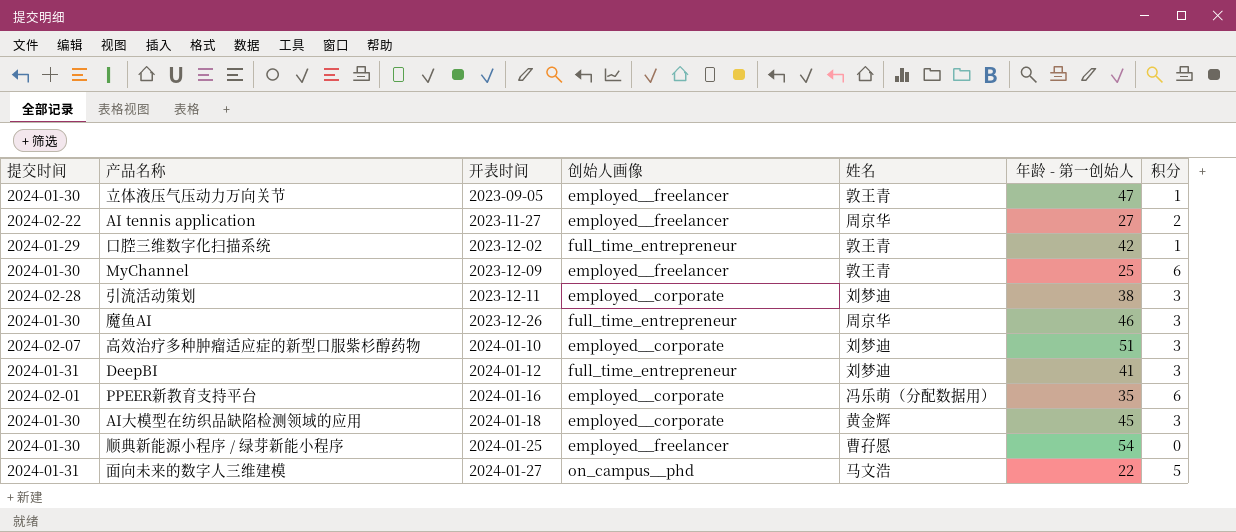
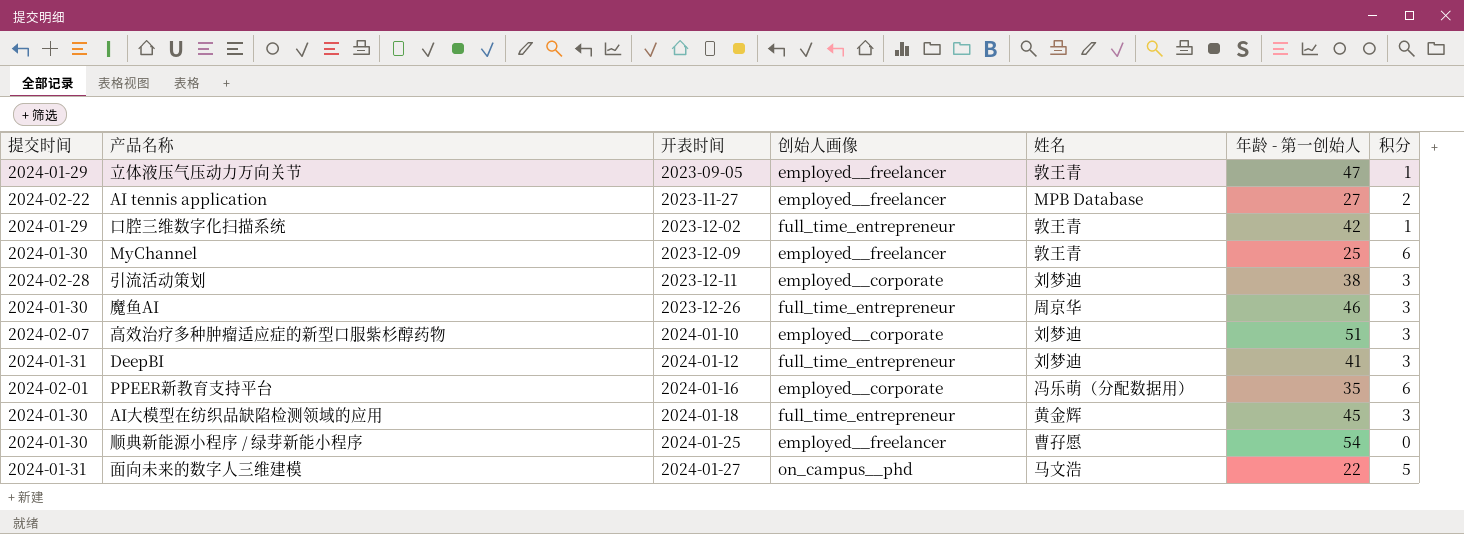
立体液压气压动力万向关节 | 提交时间: 2024-01-30 -> 2024-01-29
AI tennis application | 姓名: 周京华 -> MPB Database
AI大模型在纺织品缺陷检测领域的应用 | 创始人画像: employed__corporate -> full_time_entrepreneur

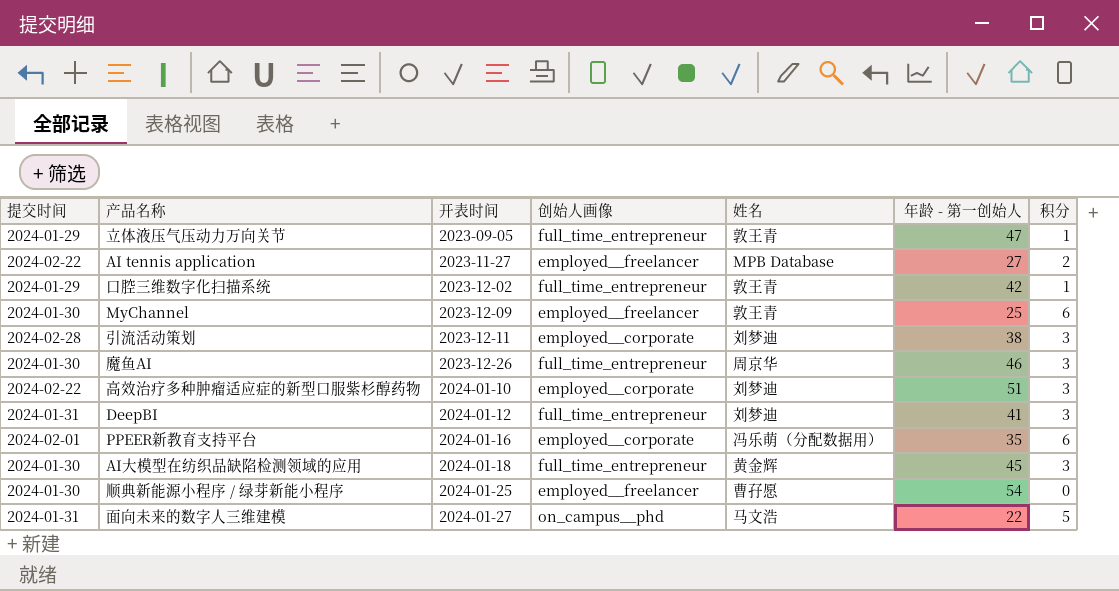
立体液压气压动力万向关节 | 创始人画像: employed__freelancer -> full_time_entrepreneur
高效治疗多种肿瘤适应症的新型口服紫杉醇药物 | 提交时间: 2024-02-07 -> 2024-02-22

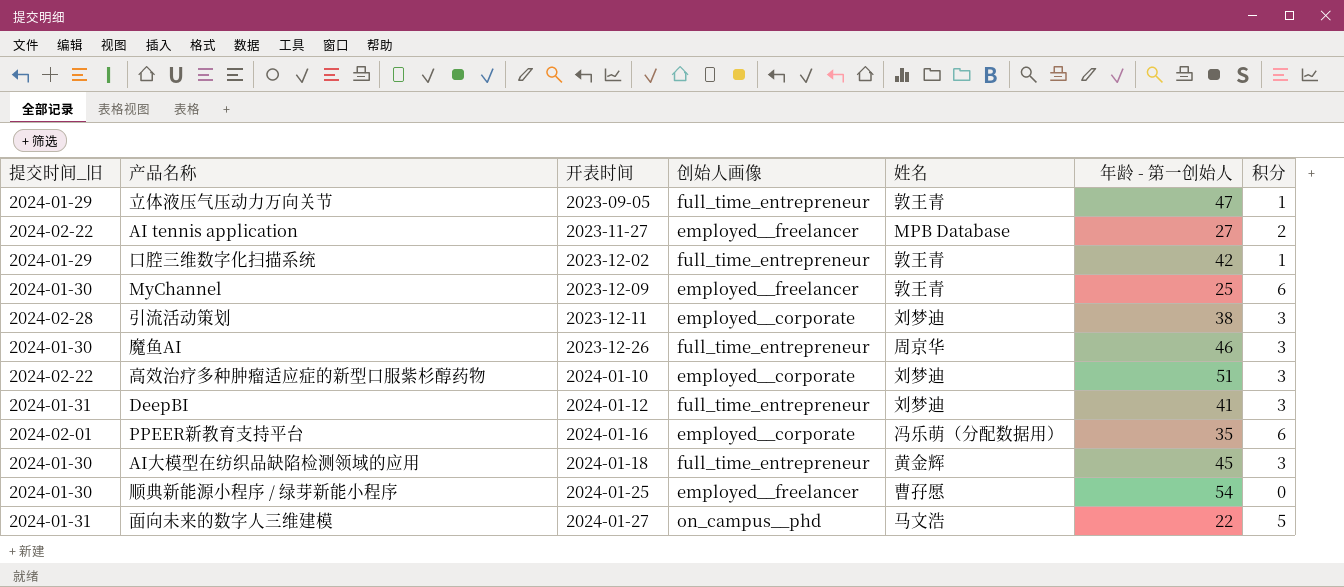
column name: 提交时间 -> 提交时间_旧

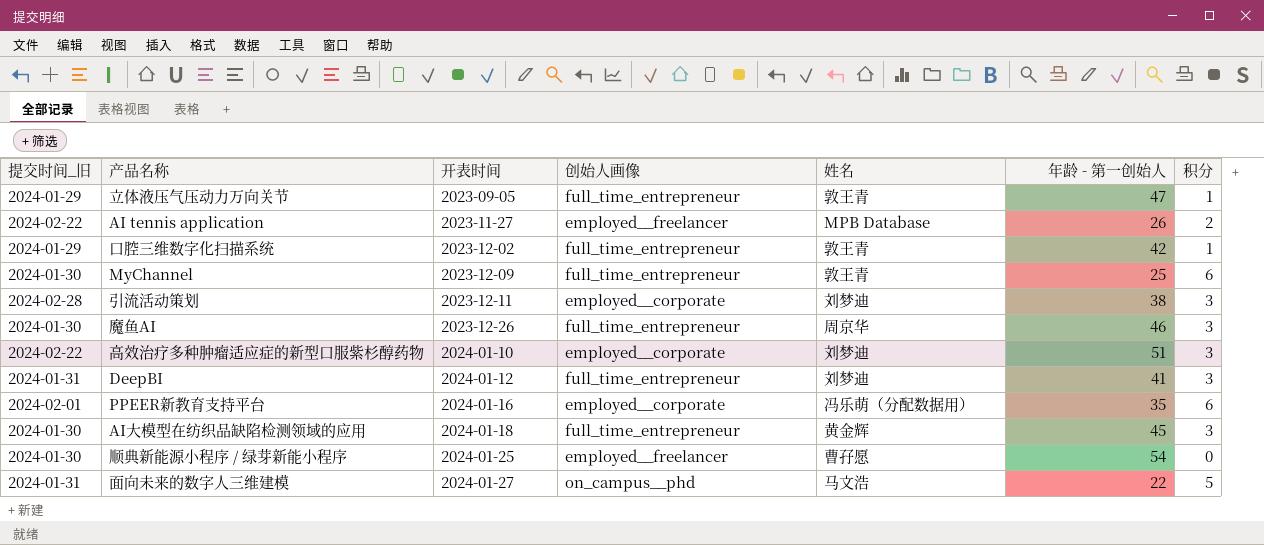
AI tennis application | 年龄 - 第一创始人: 27 -> 26
MyChannel | 创始人画像: employed__freelancer -> full_time_entrepreneur

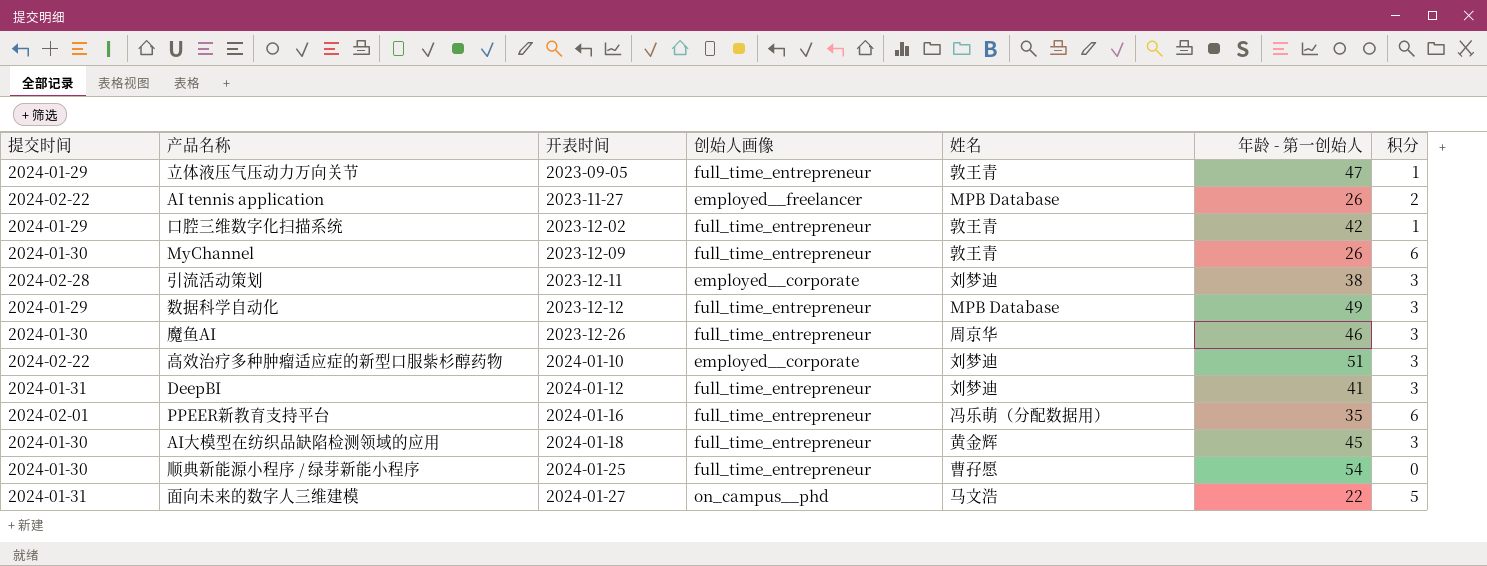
column name: 提交时间_旧 -> 提交时间
MyChannel | 年龄 - 第一创始人: 25 -> 26
row 数据科学自动化: none -> 2024-01-29 | 2023-12-12 | full_time_entrepreneur | MPB Database | 49 | 3
PPEER新教育支持平台 | 创始人画像: employed__corporate -> full_time_entrepreneur
顺典新能源小程序 / 绿芽新能小程序 | 创始人画像: employed__freelancer -> full_time_entrepreneur

